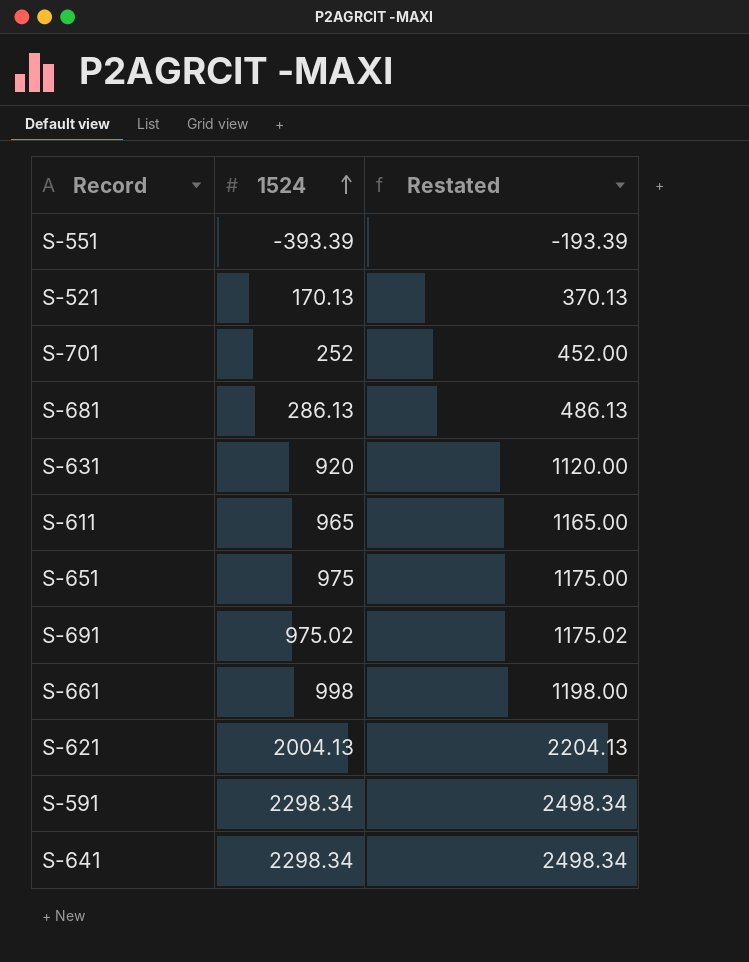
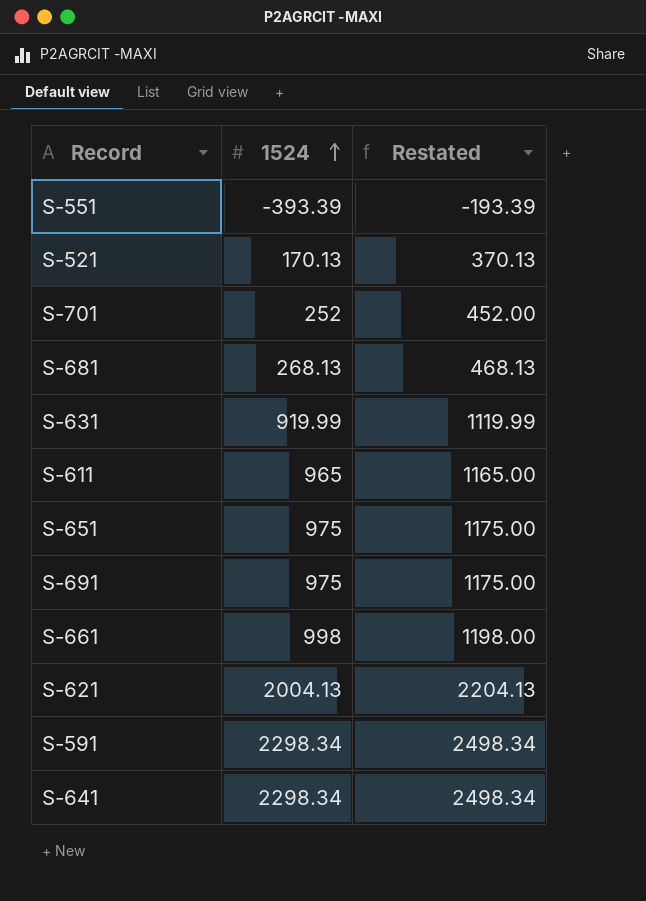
S-681 | 1524: 286.13 -> 268.13
S-681 | Restated: 486.13 -> 468.13
S-631 | 1524: 920 -> 919.99
S-631 | Restated: 1120.00 -> 1119.99
S-691 | 1524: 975.02 -> 975
S-691 | Restated: 1175.02 -> 1175.00

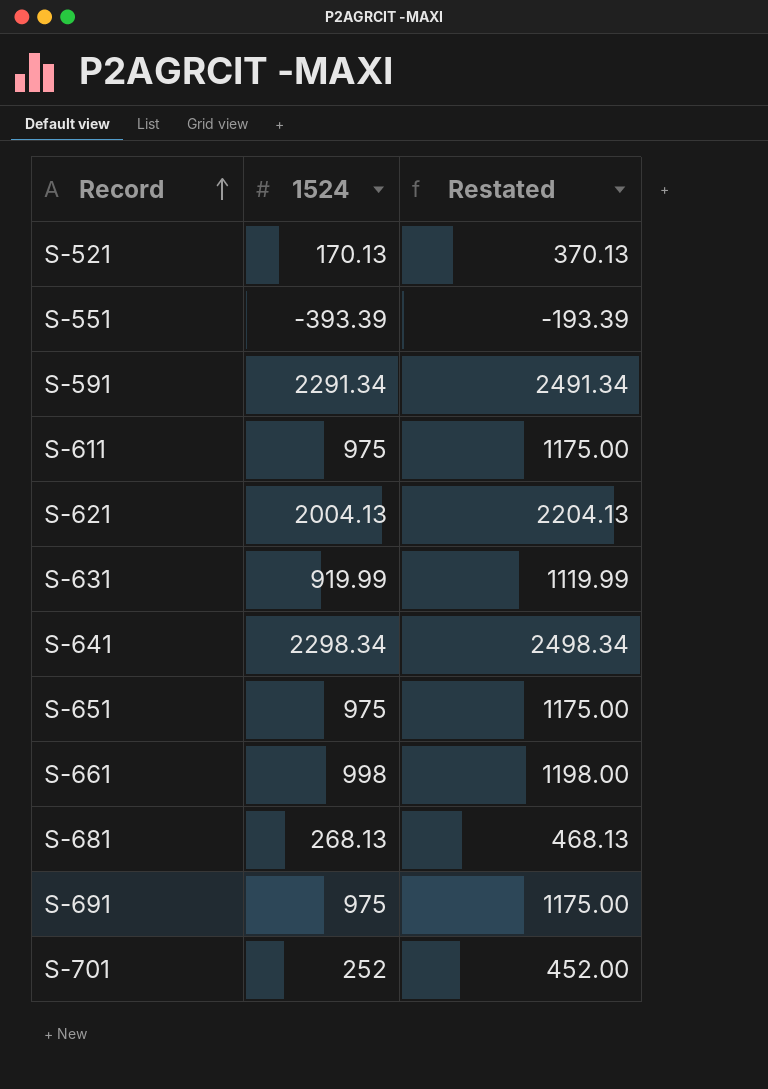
row order: 1524 ascending -> Record ascending
S-591 | 1524: 2298.34 -> 2291.34
S-591 | Restated: 2498.34 -> 2491.34
S-611 | 1524: 965 -> 975
S-611 | Restated: 1165.00 -> 1175.00

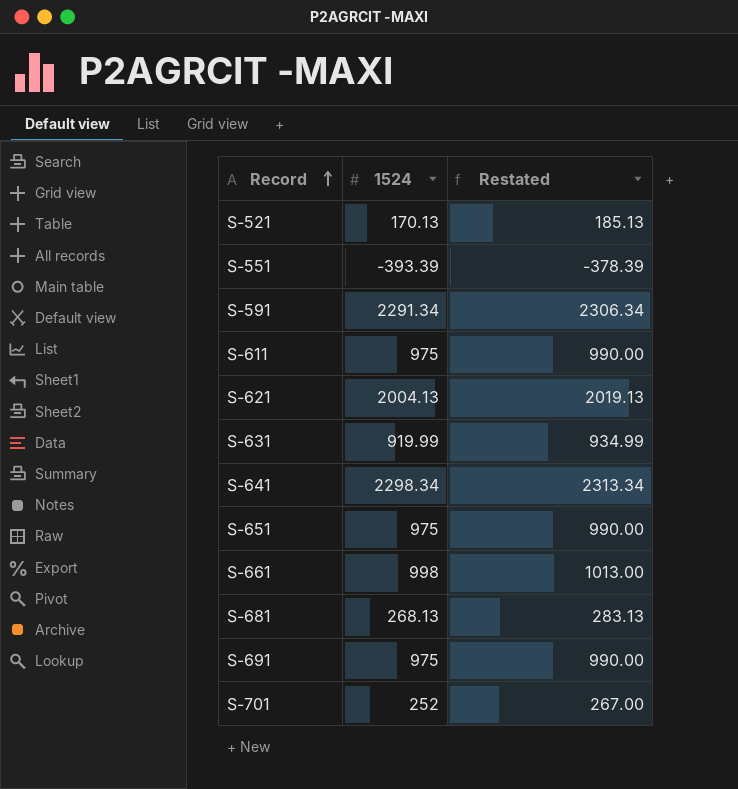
column Restated | formula: [1524] + 200 -> [1524] + 15

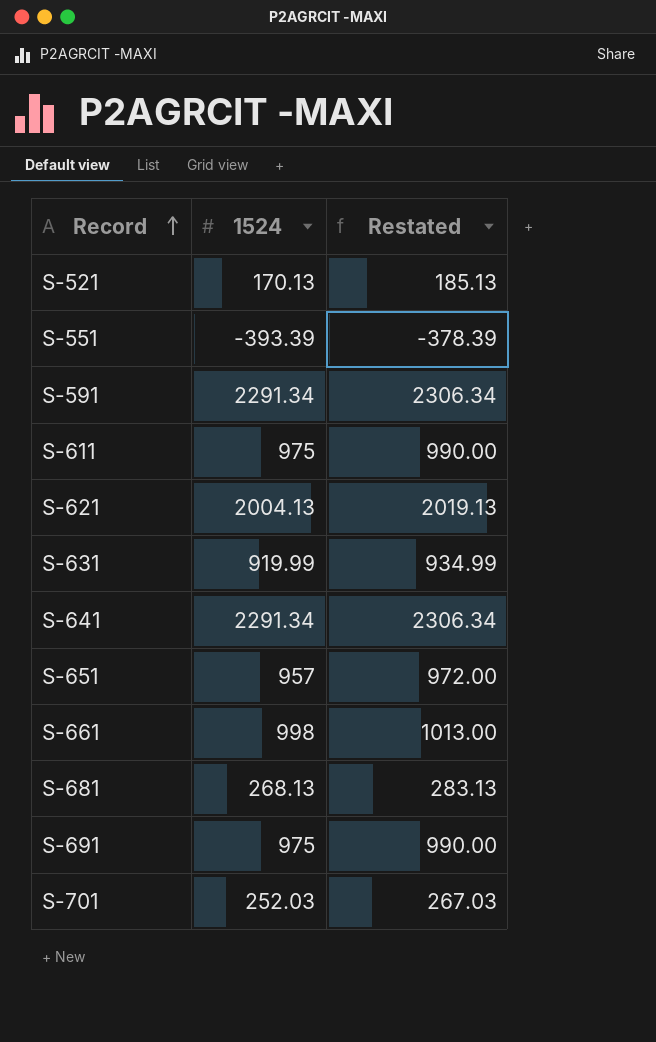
S-641 | 1524: 2298.34 -> 2291.34
S-641 | Restated: 2313.34 -> 2306.34
S-651 | 1524: 975 -> 957
S-651 | Restated: 990.00 -> 972.00
S-701 | 1524: 252 -> 252.03
S-701 | Restated: 267.00 -> 267.03

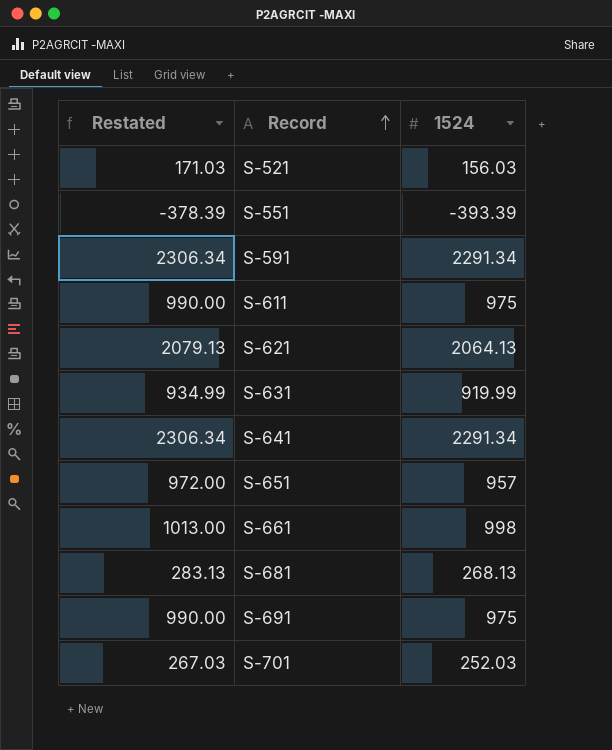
column Restated | position: 3 -> 1
S-521 | Restated: 185.13 -> 171.03
S-521 | 1524: 170.13 -> 156.03
S-621 | Restated: 2019.13 -> 2079.13
S-621 | 1524: 2004.13 -> 2064.13

